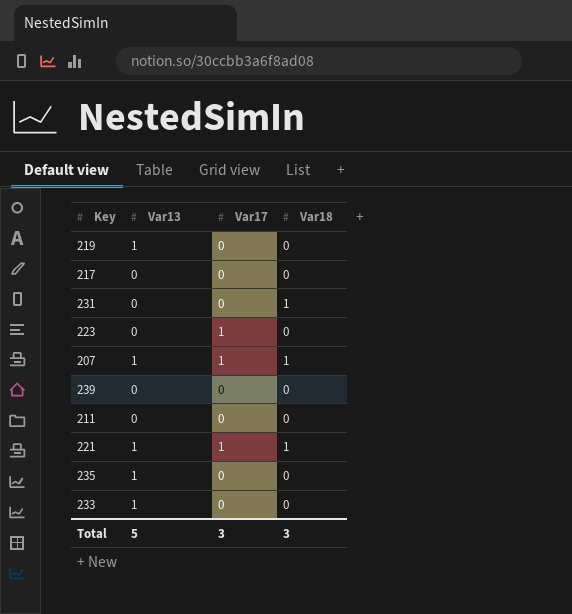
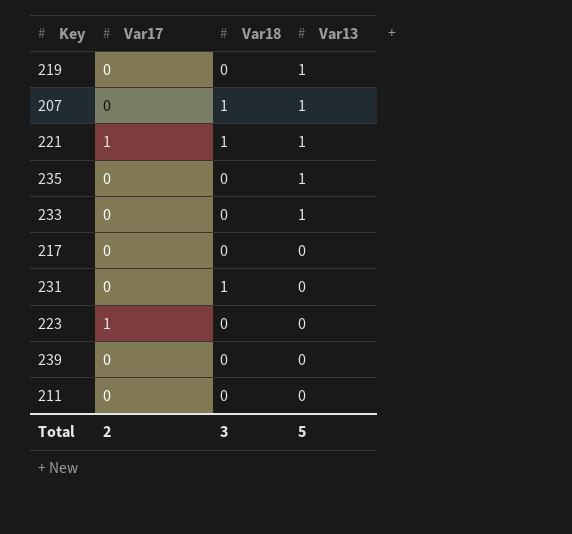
row order: none -> Var13 descending
column Var13 | position: 2 -> 4
207 | Var17: 1 -> 0
Total | Var17: 3 -> 2

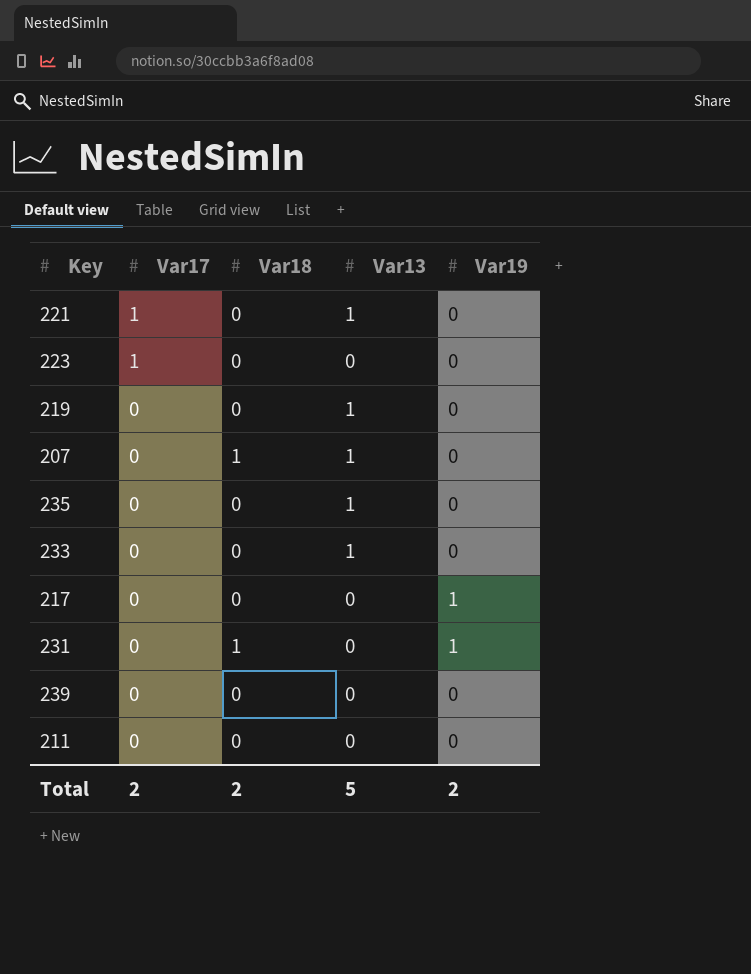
row order: Var13 descending -> Var17 descending
column Var19 | position: none -> 5
221 | Var18: 1 -> 0
Total | Var18: 3 -> 2

